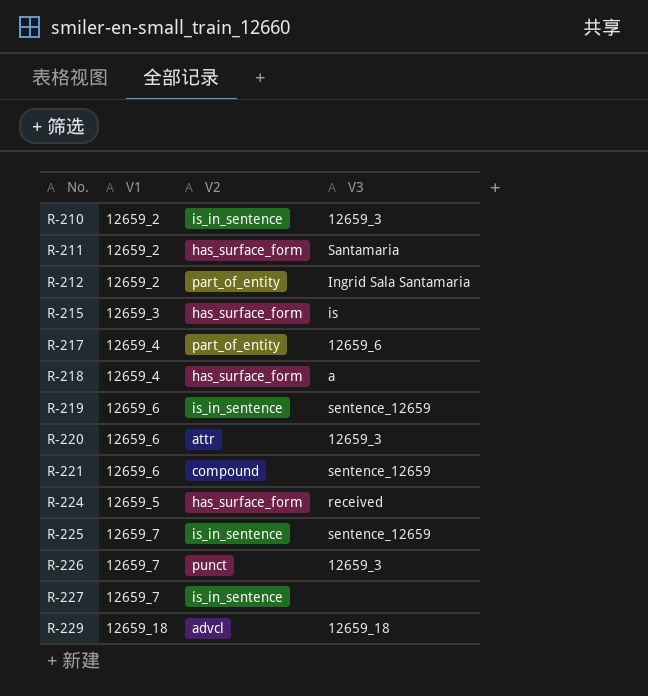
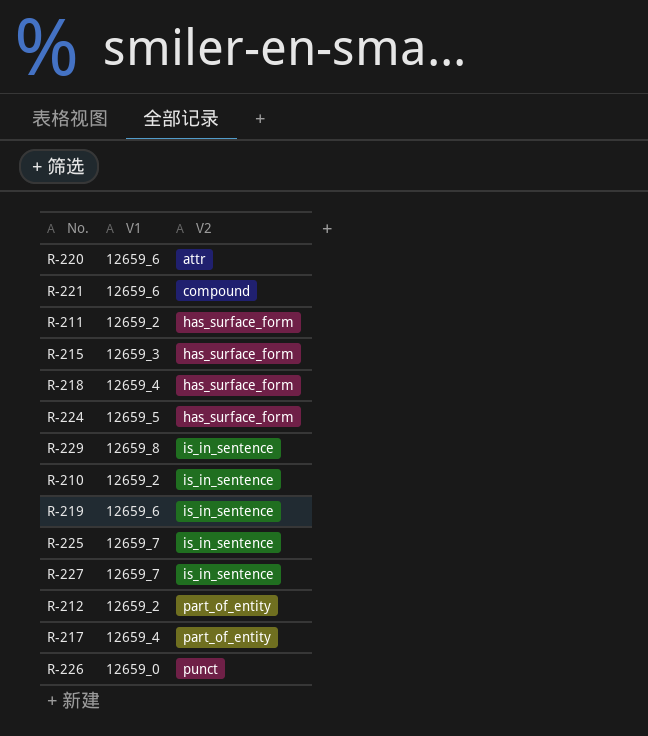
row order: No. ascending -> V2 ascending
column V3 | position: 4 -> none
R-229 | V1: 12659_18 -> 12659_8
R-229 | V2: advcl -> is_in_sentence
R-226 | V1: 12659_7 -> 12659_0

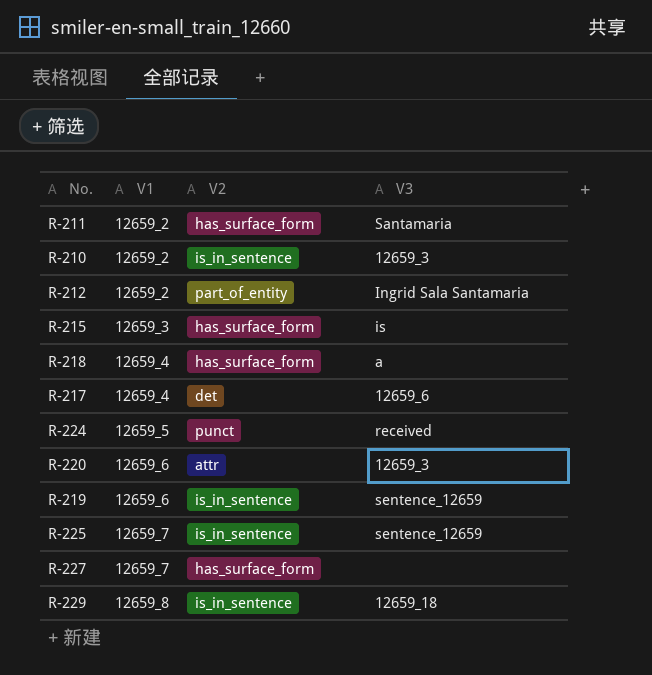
row order: V2 ascending -> V1 ascending
column V3 | position: none -> 4
row R-221: 12659_6 | compound -> none
row R-226: 12659_0 | punct -> none
R-217 | V2: part_of_entity -> det
R-224 | V2: has_surface_form -> punct
R-227 | V2: is_in_sentence -> has_surface_form

